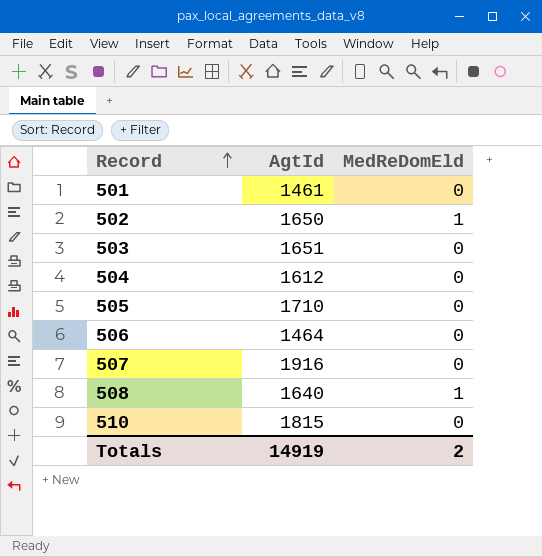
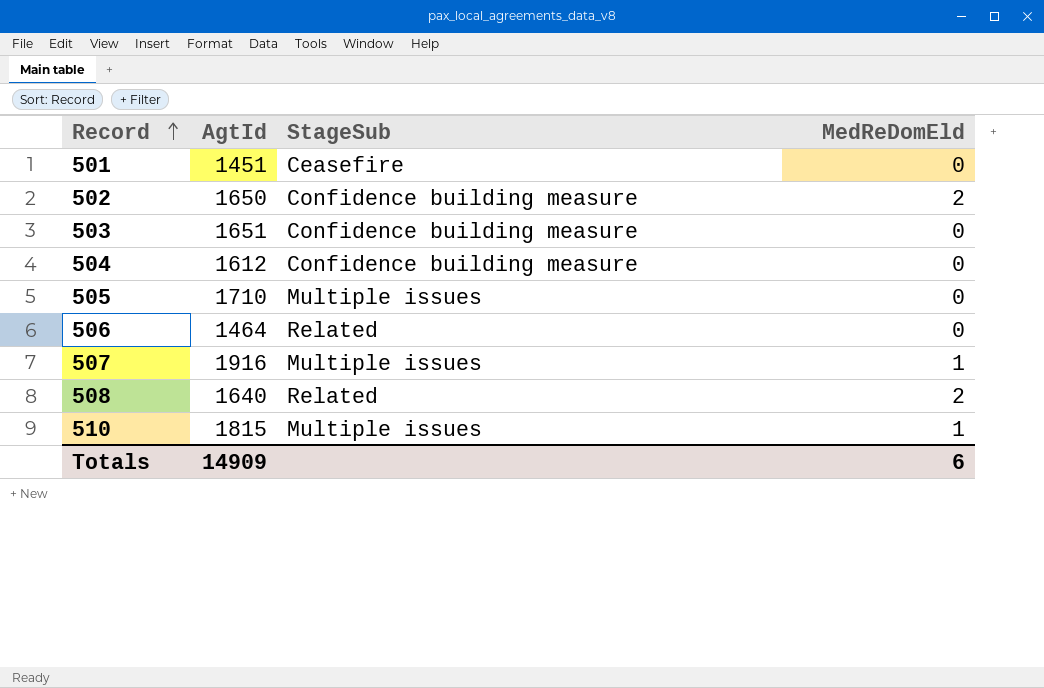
column StageSub | position: none -> 3
501 | AgtId: 1461 -> 1451
502 | MedReDomEld: 1 -> 2
507 | MedReDomEld: 0 -> 1
508 | MedReDomEld: 1 -> 2
510 | MedReDomEld: 0 -> 1
Totals | AgtId: 14919 -> 14909
Totals | MedReDomEld: 2 -> 6

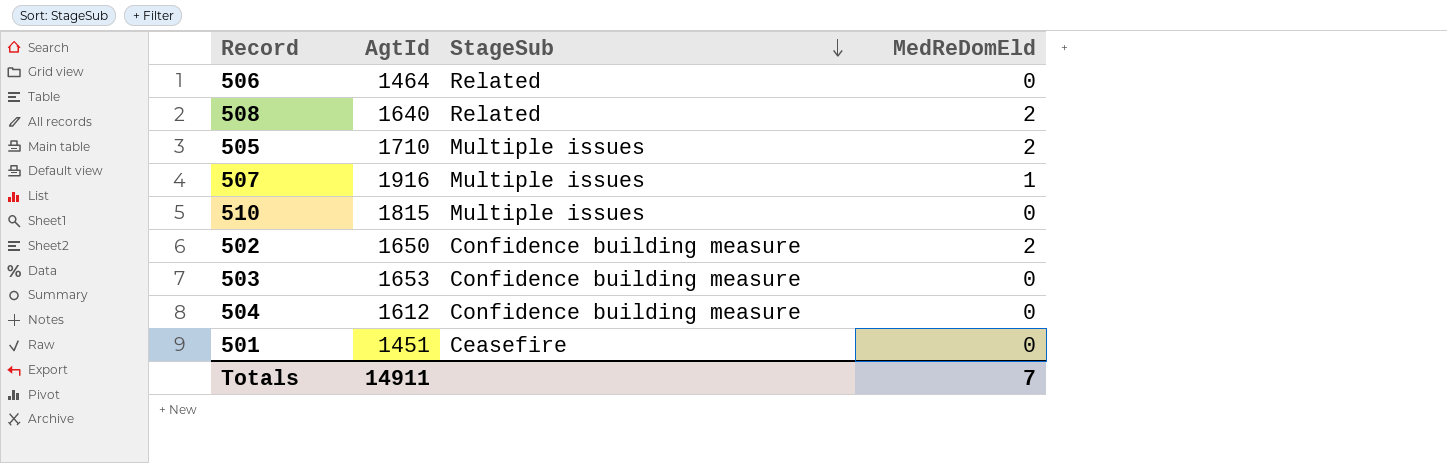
row order: Record ascending -> StageSub descending
505 | MedReDomEld: 0 -> 2
510 | MedReDomEld: 1 -> 0
503 | AgtId: 1651 -> 1653
Totals | AgtId: 14909 -> 14911
Totals | MedReDomEld: 6 -> 7

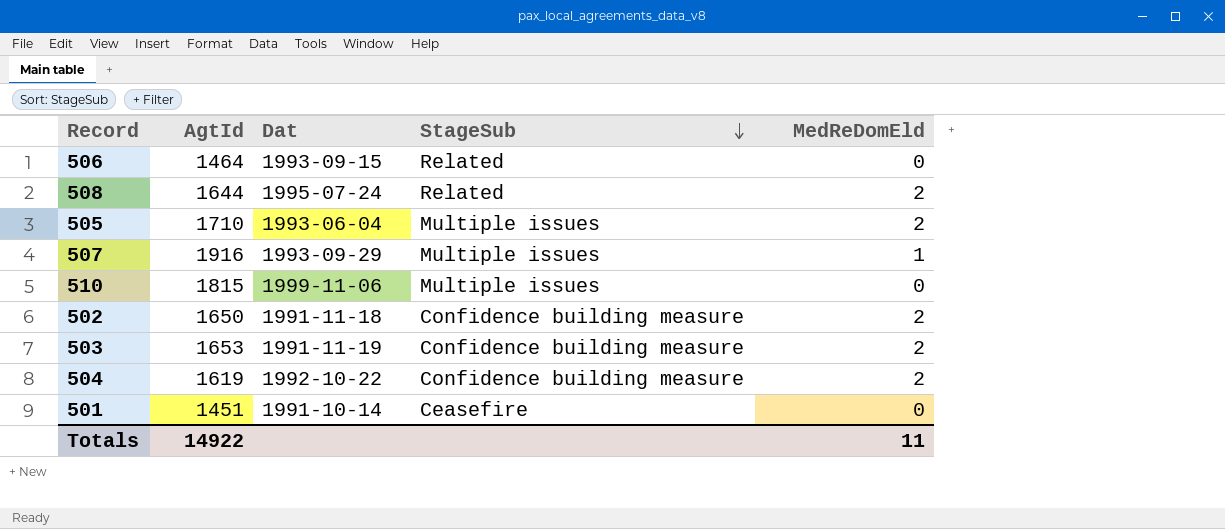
column Dat | position: none -> 3
508 | AgtId: 1640 -> 1644
503 | MedReDomEld: 0 -> 2
504 | AgtId: 1612 -> 1619
504 | MedReDomEld: 0 -> 2
Totals | AgtId: 14911 -> 14922
Totals | MedReDomEld: 7 -> 11

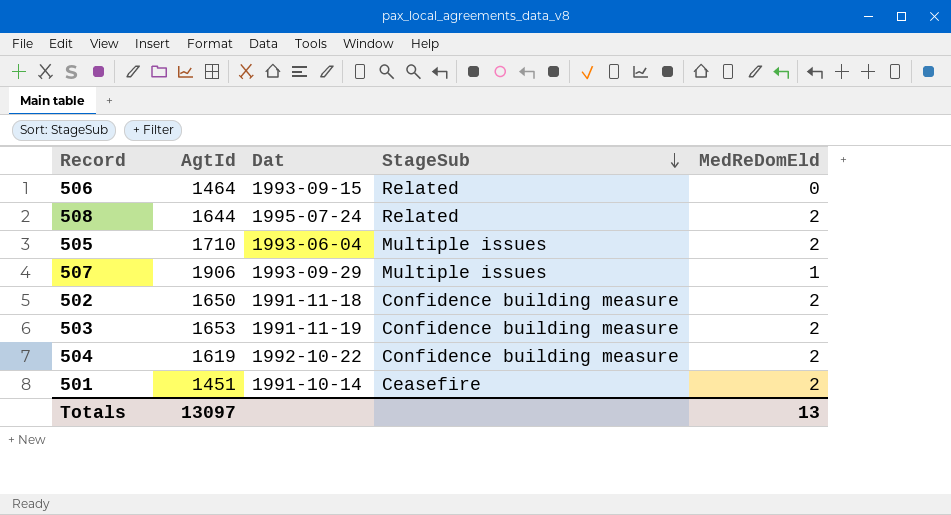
row 510: 1815 | 1999-11-06 | Multiple issues | 0 -> none
507 | AgtId: 1916 -> 1906
501 | MedReDomEld: 0 -> 2
Totals | AgtId: 14922 -> 13097
Totals | MedReDomEld: 11 -> 13

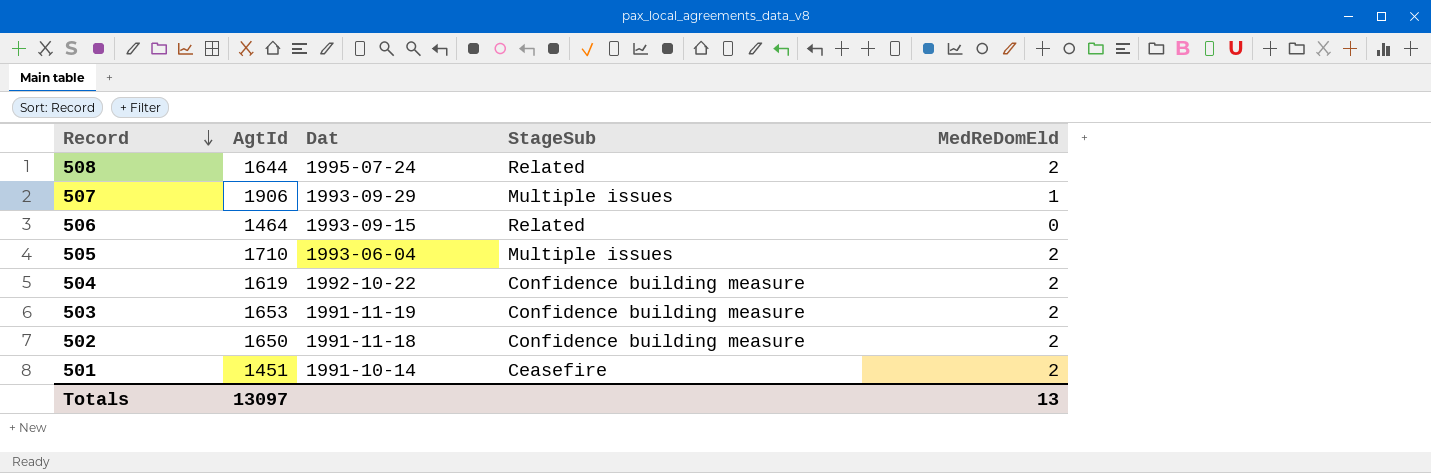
row order: StageSub descending -> Record descending

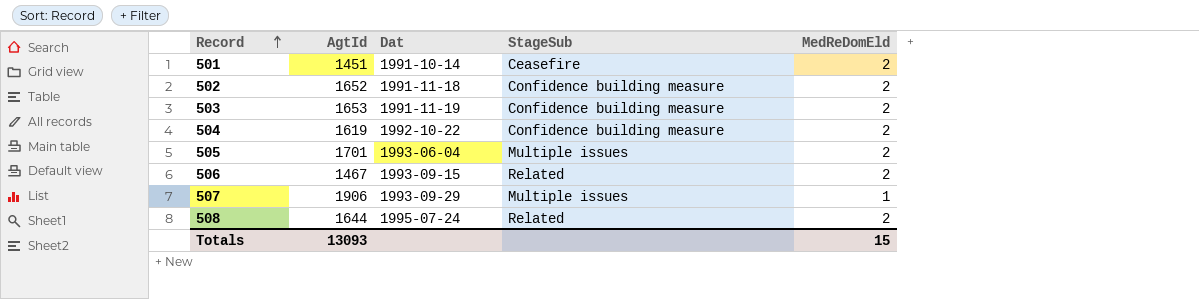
row order: Record descending -> Record ascending
502 | AgtId: 1650 -> 1652
505 | AgtId: 1710 -> 1701
506 | AgtId: 1464 -> 1467
506 | MedReDomEld: 0 -> 2
Totals | AgtId: 13097 -> 13093
Totals | MedReDomEld: 13 -> 15

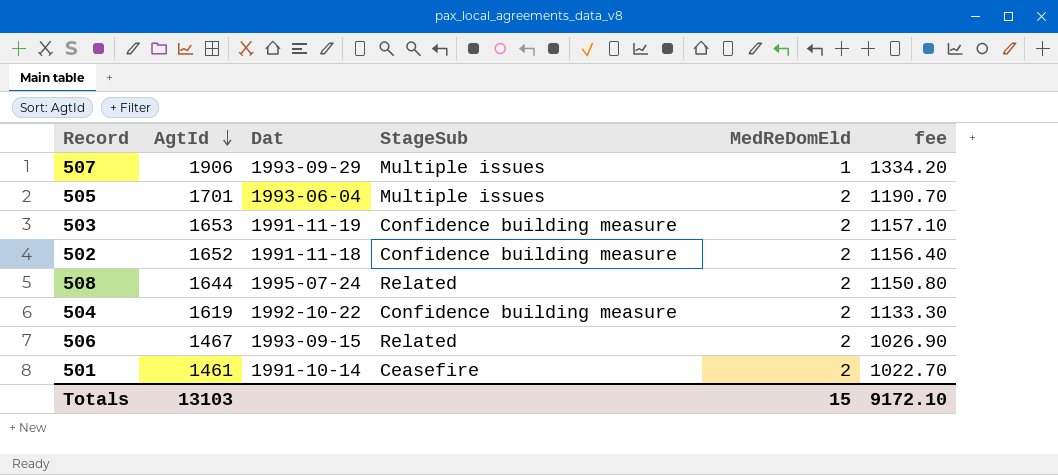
row order: Record ascending -> AgtId descending
column fee | formula: none -> [AgtId] * 0.7
501 | AgtId: 1451 -> 1461
Totals | AgtId: 13093 -> 13103

